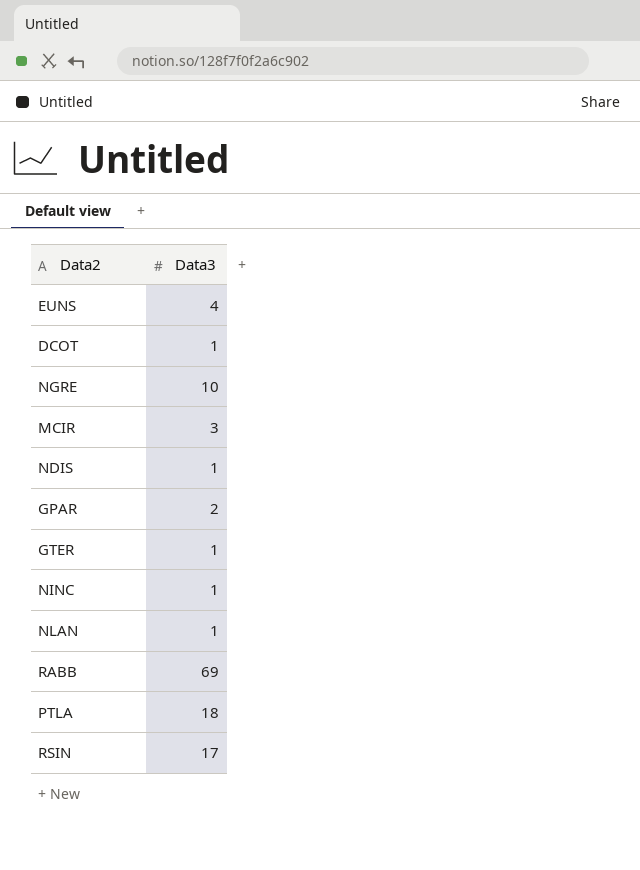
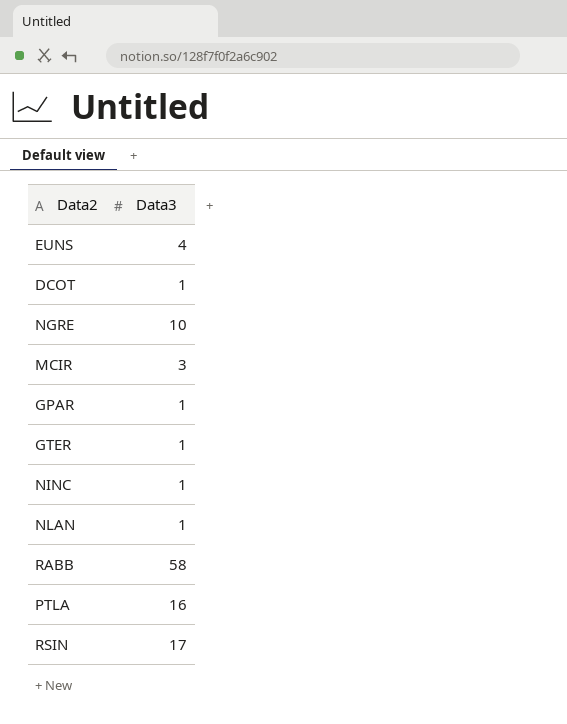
row NDIS: 1 -> none
GPAR | Data3: 2 -> 1
RABB | Data3: 69 -> 58
PTLA | Data3: 18 -> 16

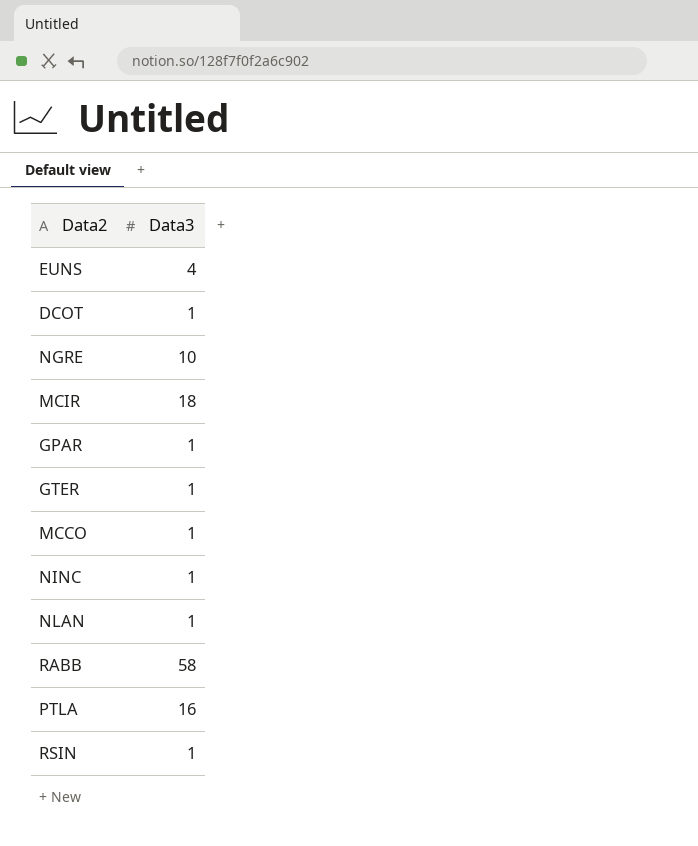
MCIR | Data3: 3 -> 18
row MCCO: none -> 1
RSIN | Data3: 17 -> 1

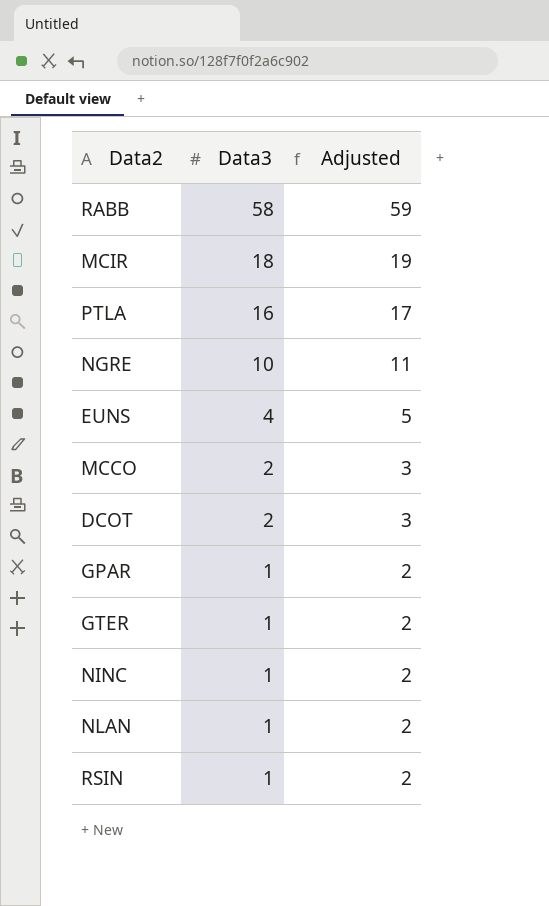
row order: none -> Data3 descending
column Adjusted | formula: none -> [Data3] + 1
MCCO | Data3: 1 -> 2
DCOT | Data3: 1 -> 2

